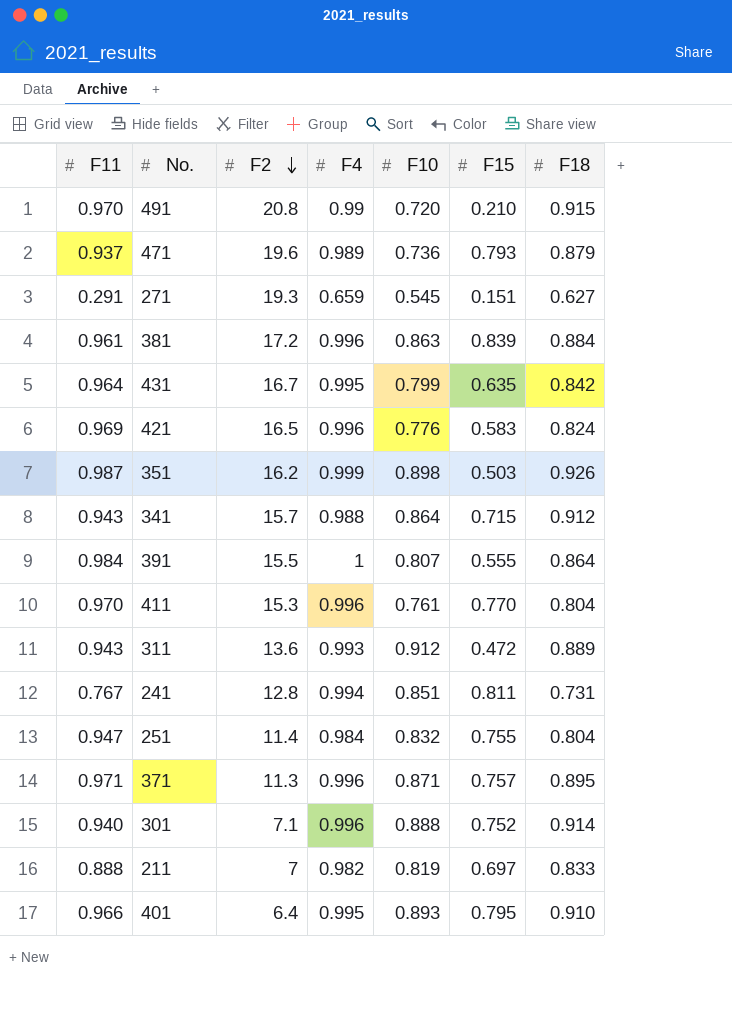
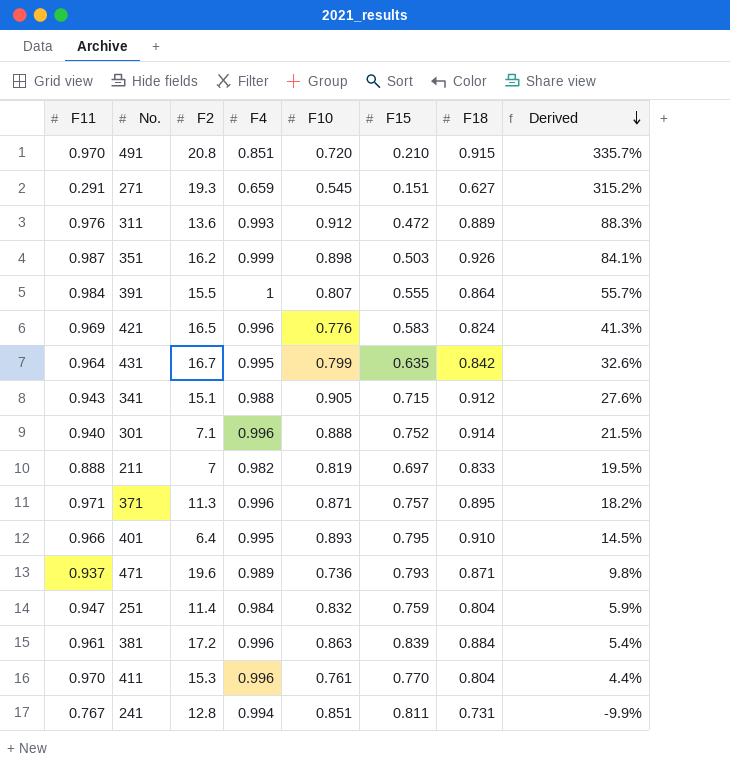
row order: F2 descending -> Derived descending
column Derived | formula: none -> ([F18] - [F15]) / [F15]
491 | F4: 0.99 -> 0.851
311 | F11: 0.943 -> 0.976
341 | F2: 15.7 -> 15.1
341 | F10: 0.864 -> 0.905
471 | F18: 0.879 -> 0.871
251 | F15: 0.755 -> 0.759

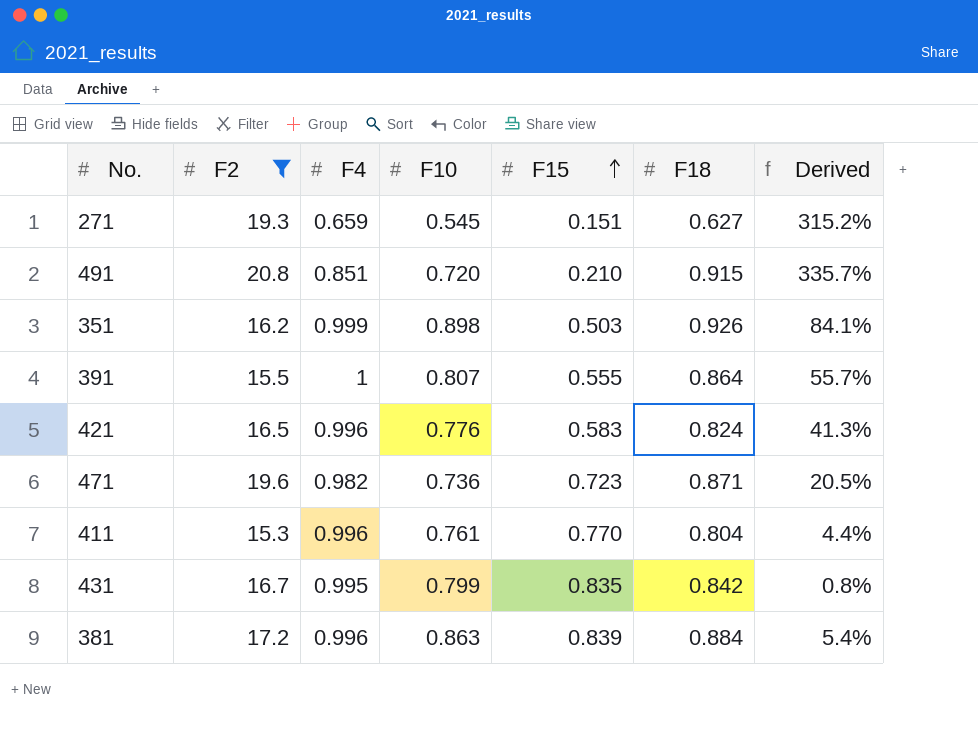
filter: none -> F2 >= 15.3
row order: Derived descending -> F15 ascending
column F11 | position: 1 -> none
471 | F4: 0.989 -> 0.982
471 | F15: 0.793 -> 0.723
471 | Derived: 9.8% -> 20.5%
431 | F15: 0.635 -> 0.835
431 | Derived: 32.6% -> 0.8%

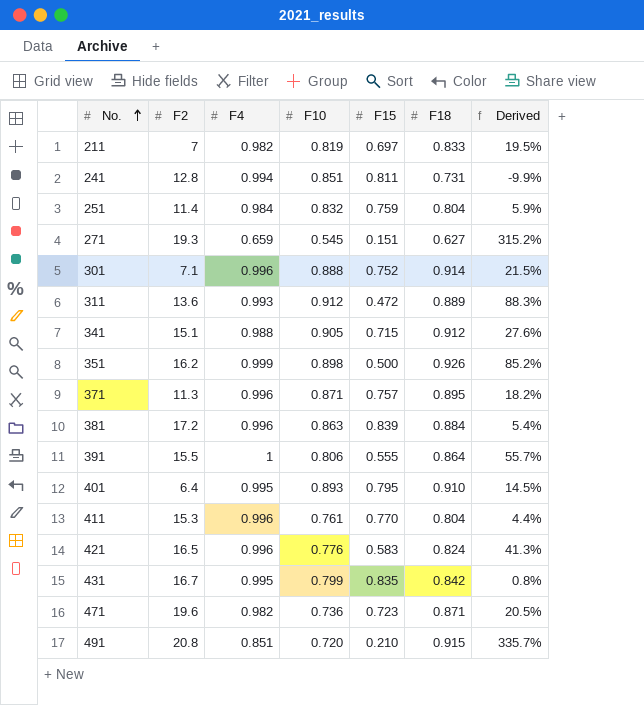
filter: F2 >= 15.3 -> none
row order: F15 ascending -> No. ascending
351 | F15: 0.503 -> 0.500
351 | Derived: 84.1% -> 85.2%
391 | F10: 0.807 -> 0.806

